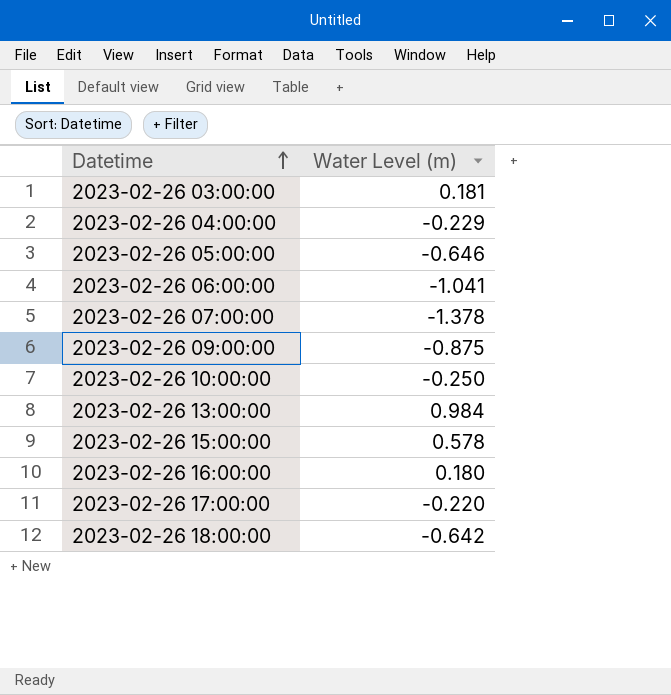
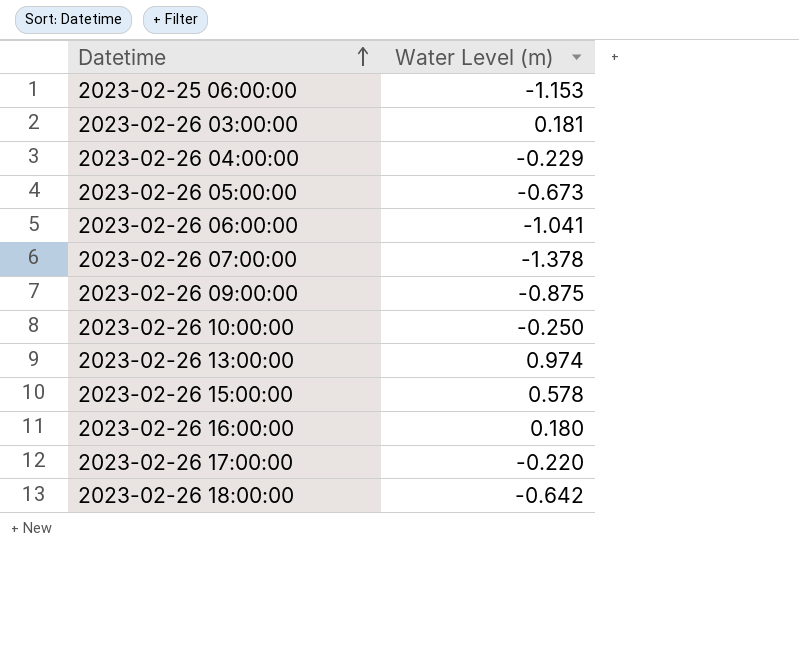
row 2023-02-25 06:00:00: none -> -1.153
2023-02-26 05:00:00 | Water Level (m): -0.646 -> -0.673
2023-02-26 13:00:00 | Water Level (m): 0.984 -> 0.974

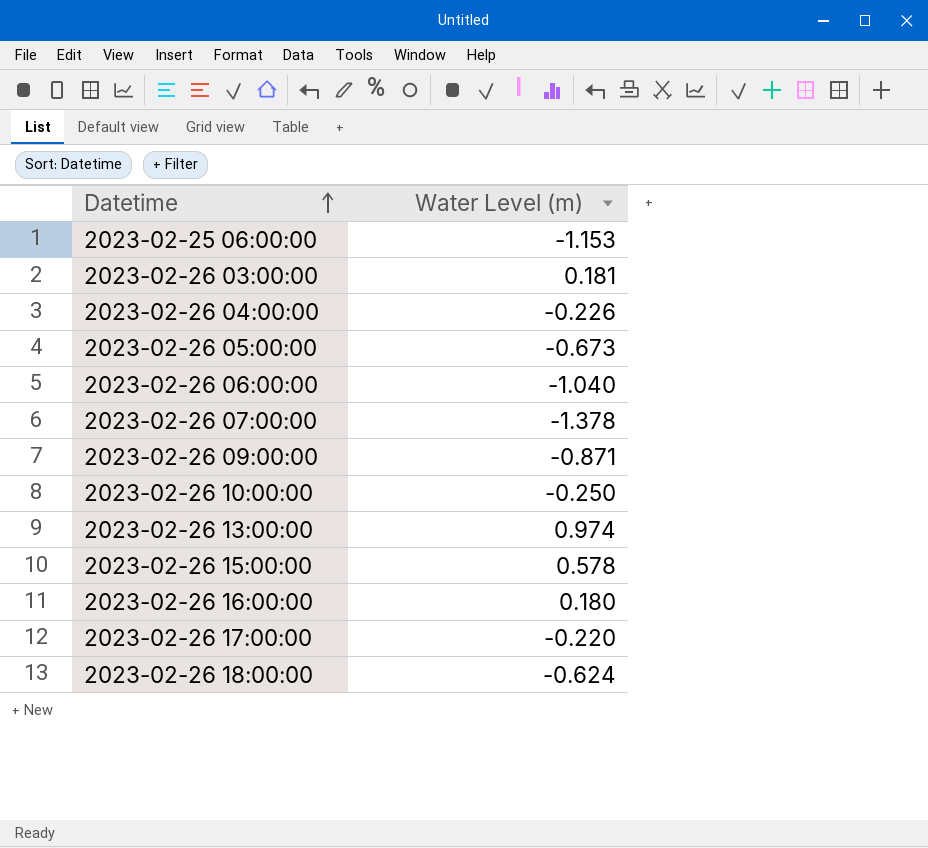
2023-02-26 04:00:00 | Water Level (m): -0.229 -> -0.226
2023-02-26 06:00:00 | Water Level (m): -1.041 -> -1.040
2023-02-26 09:00:00 | Water Level (m): -0.875 -> -0.871
2023-02-26 18:00:00 | Water Level (m): -0.642 -> -0.624

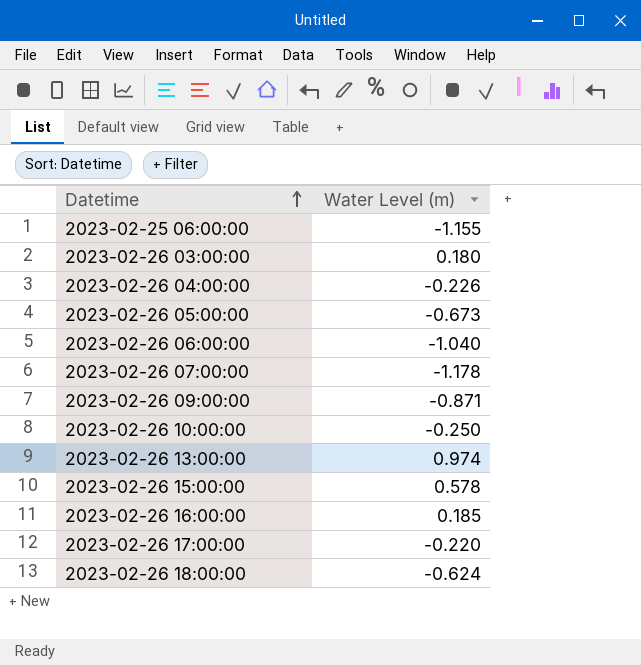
2023-02-25 06:00:00 | Water Level (m): -1.153 -> -1.155
2023-02-26 03:00:00 | Water Level (m): 0.181 -> 0.180
2023-02-26 07:00:00 | Water Level (m): -1.378 -> -1.178
2023-02-26 16:00:00 | Water Level (m): 0.180 -> 0.185

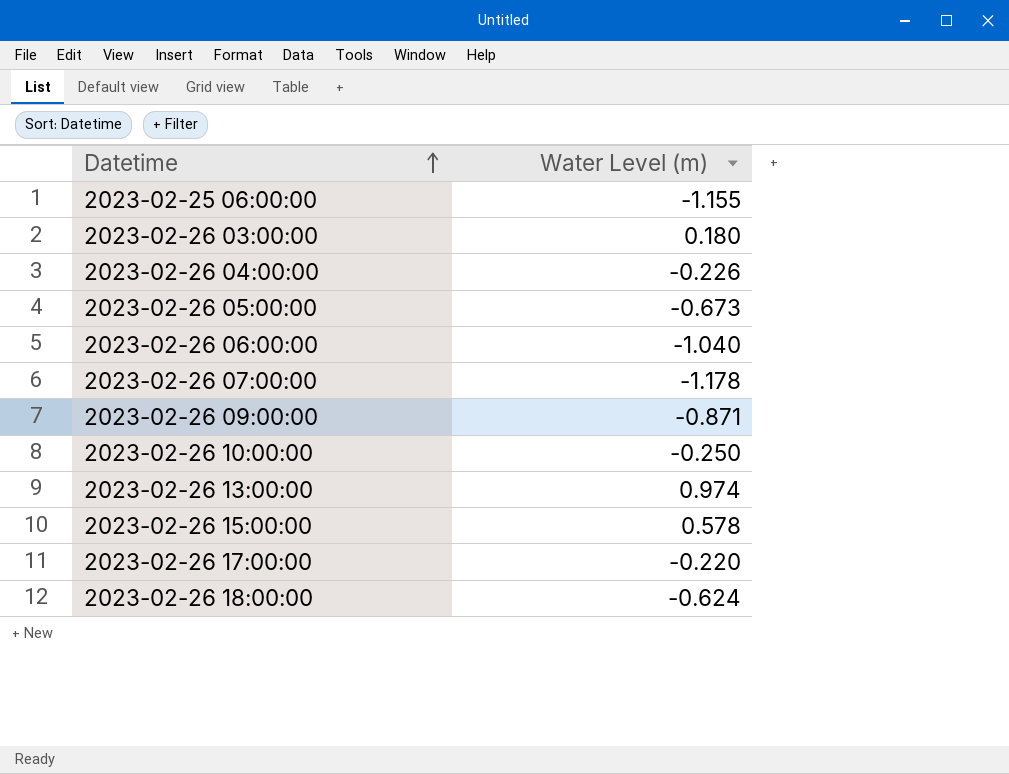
row 2023-02-26 16:00:00: 0.185 -> none

